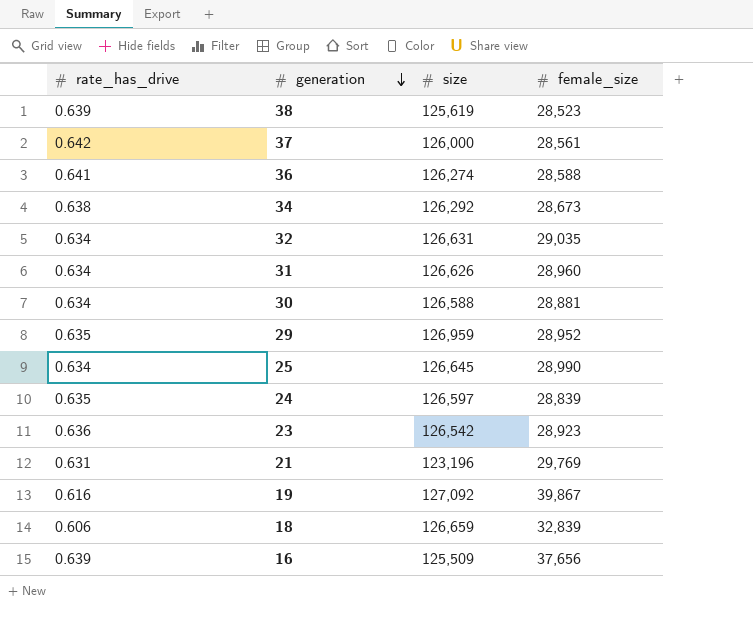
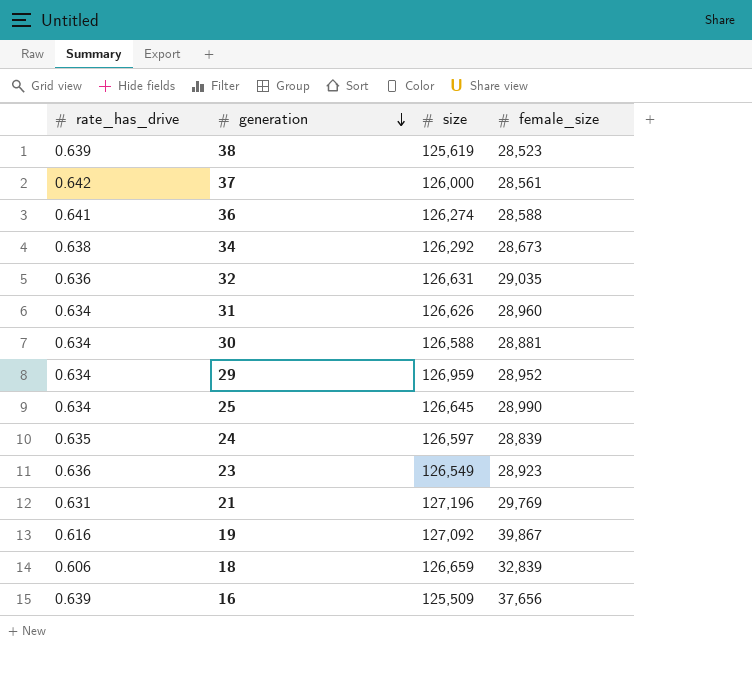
32 | rate_has_drive: 0.634 -> 0.636
29 | rate_has_drive: 0.635 -> 0.634
23 | size: 126,542 -> 126,549
21 | size: 123,196 -> 127,196

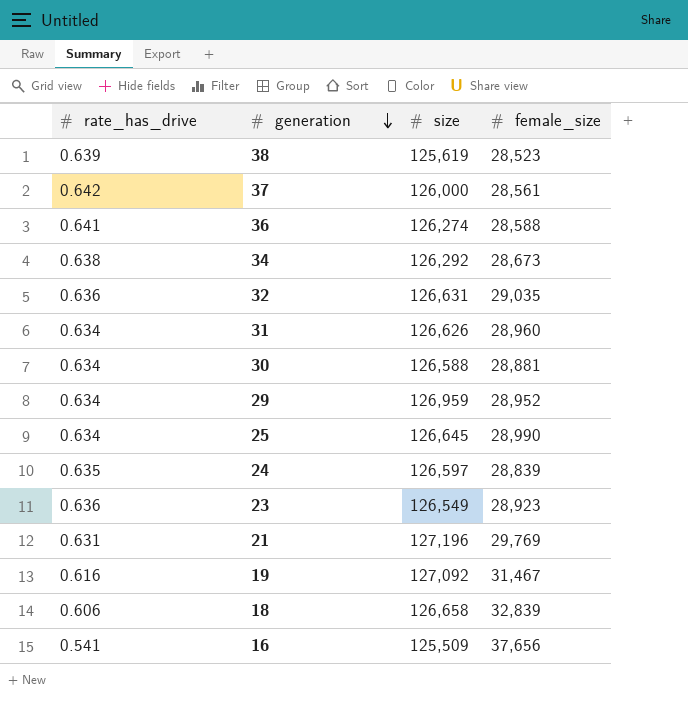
19 | female_size: 39,867 -> 31,467
18 | size: 126,659 -> 126,658
16 | rate_has_drive: 0.639 -> 0.541

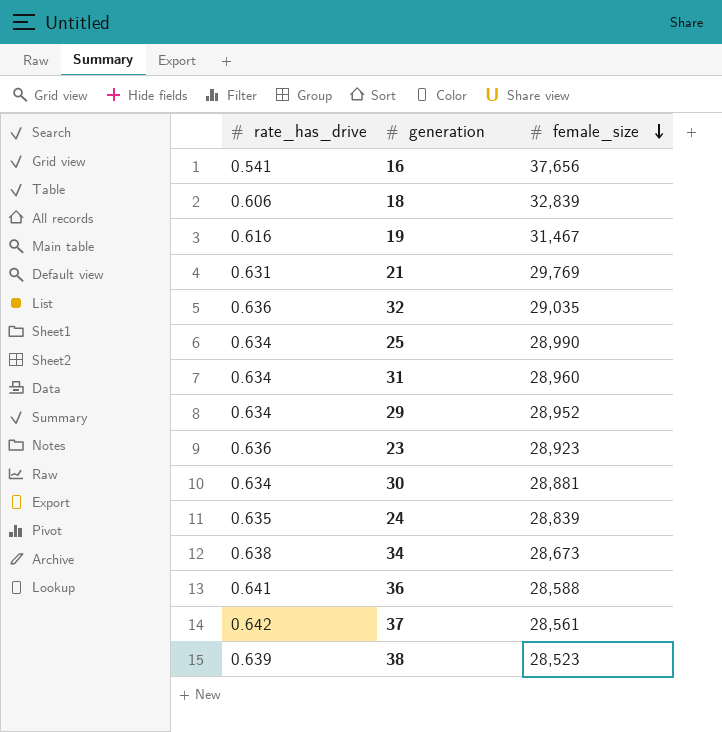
row order: generation descending -> female_size descending
column size | position: 3 -> none

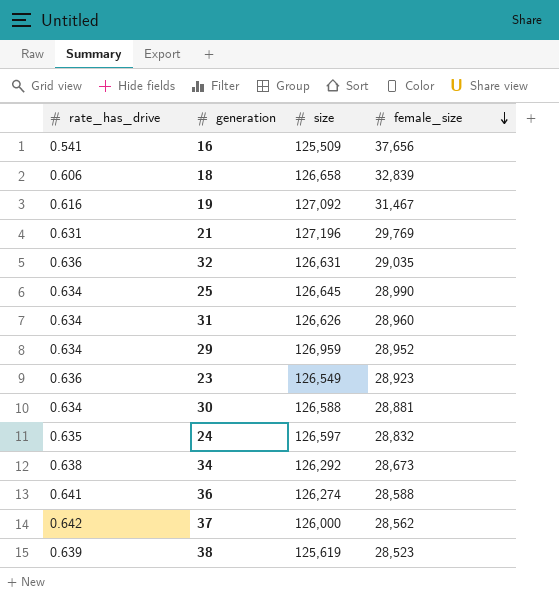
column size | position: none -> 3
24 | female_size: 28,839 -> 28,832
37 | female_size: 28,561 -> 28,562

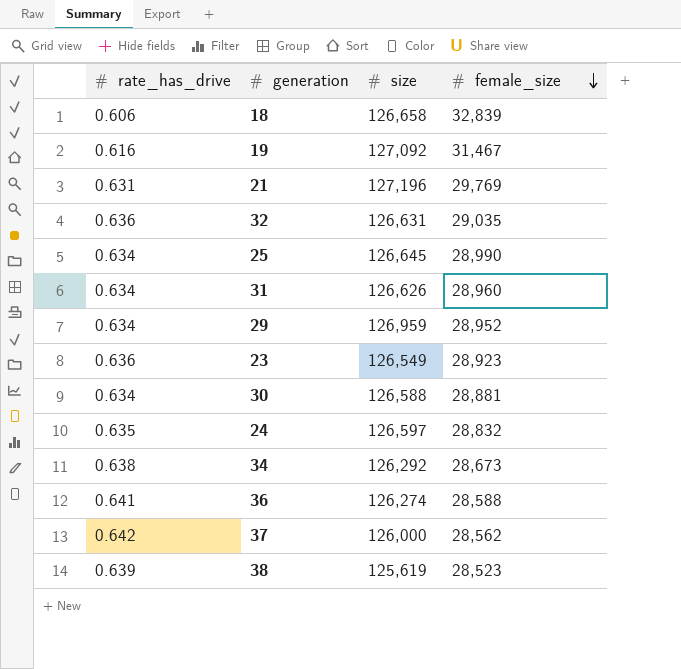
row 16: 0.541 | 125,509 | 37,656 -> none

